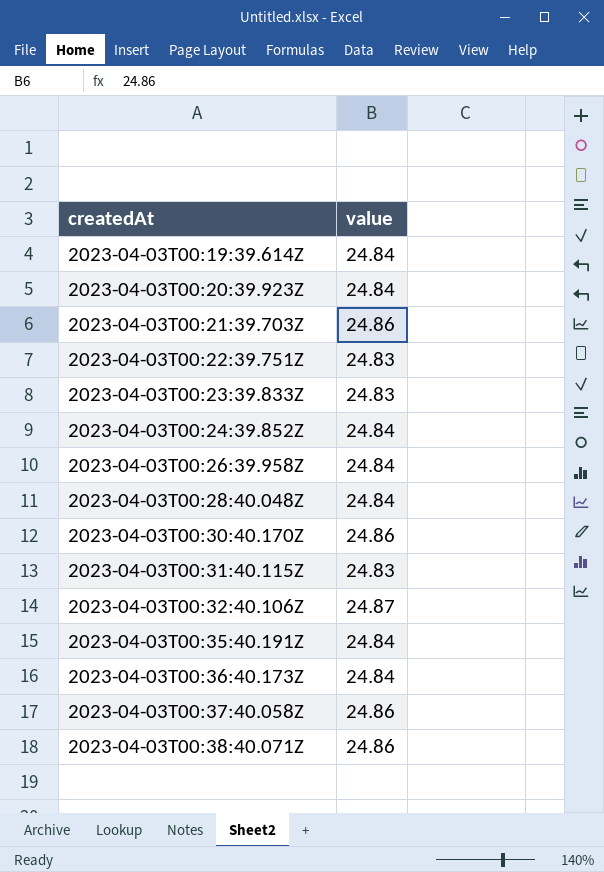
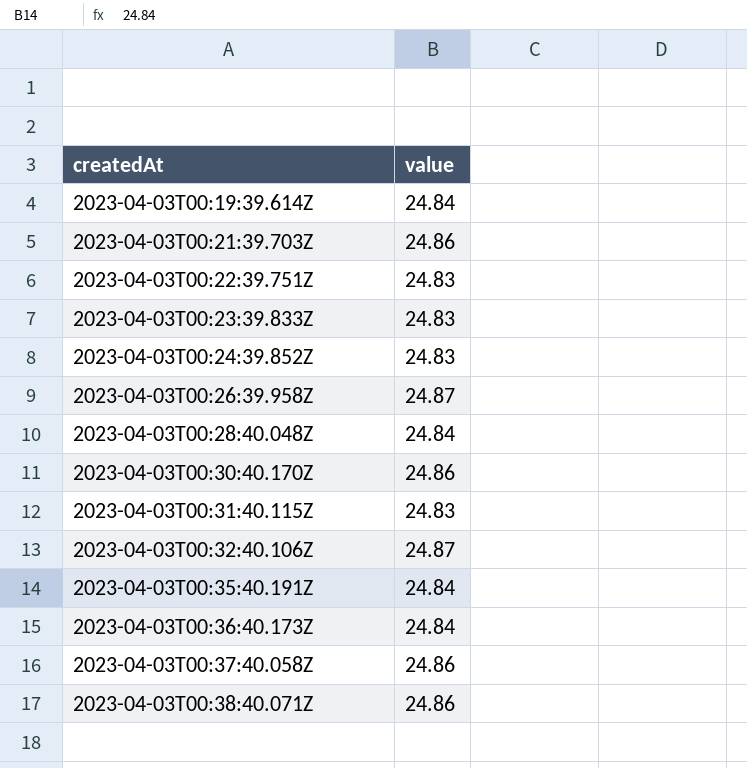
row 2023-04-03T00:20:39.923Z: 24.84 -> none
2023-04-03T00:24:39.852Z | value: 24.84 -> 24.83
2023-04-03T00:26:39.958Z | value: 24.84 -> 24.87

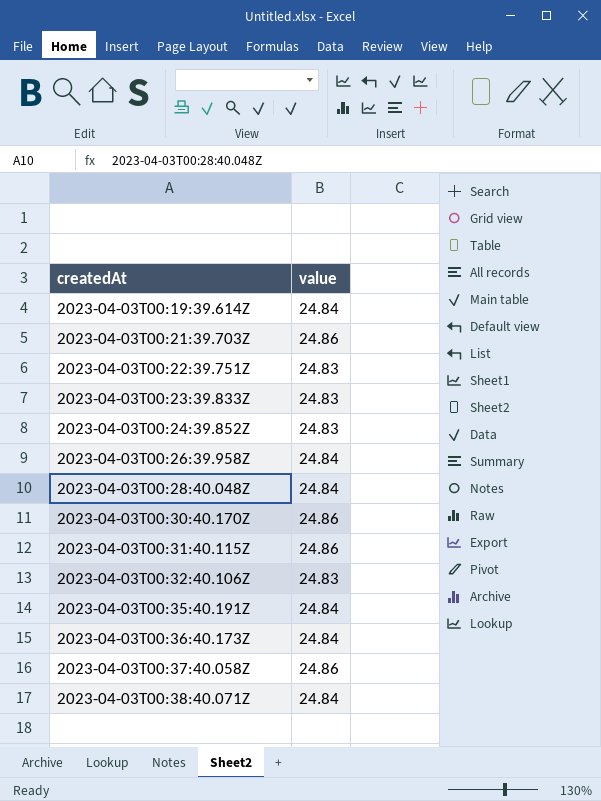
2023-04-03T00:26:39.958Z | value: 24.87 -> 24.84
2023-04-03T00:31:40.115Z | value: 24.83 -> 24.86
2023-04-03T00:32:40.106Z | value: 24.87 -> 24.83
2023-04-03T00:38:40.071Z | value: 24.86 -> 24.84

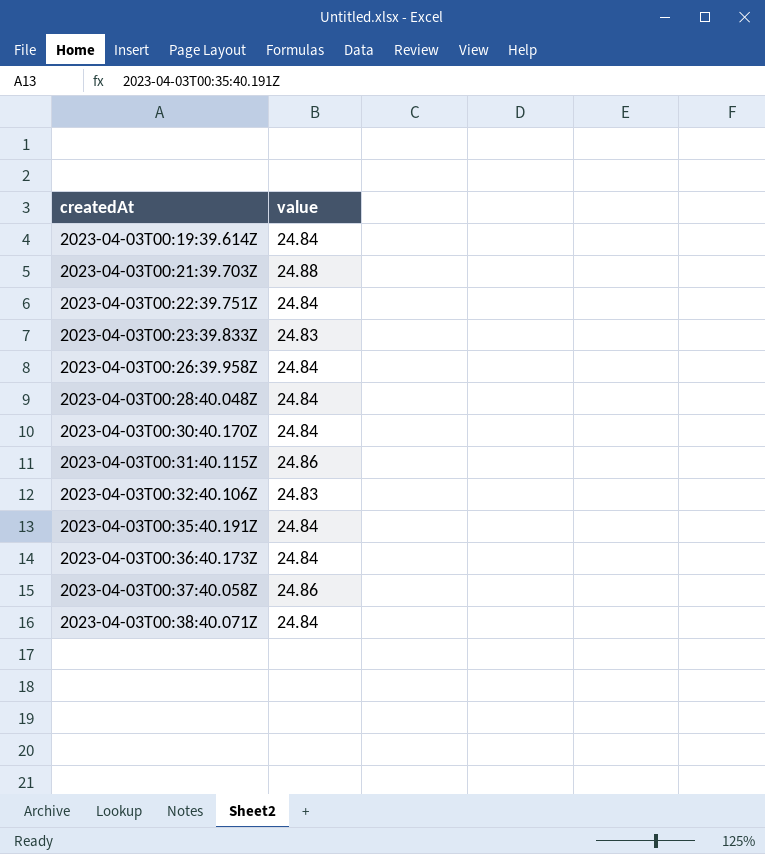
row 2023-04-03T00:24:39.852Z: 24.83 -> none
2023-04-03T00:21:39.703Z | value: 24.86 -> 24.88
2023-04-03T00:22:39.751Z | value: 24.83 -> 24.84
2023-04-03T00:30:40.170Z | value: 24.86 -> 24.84

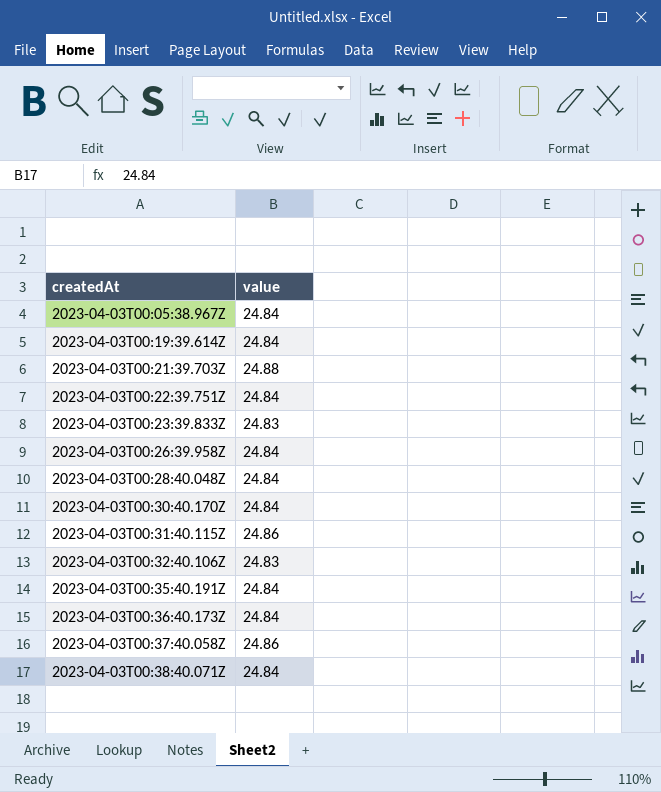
row 2023-04-03T00:05:38.967Z: none -> 24.84

